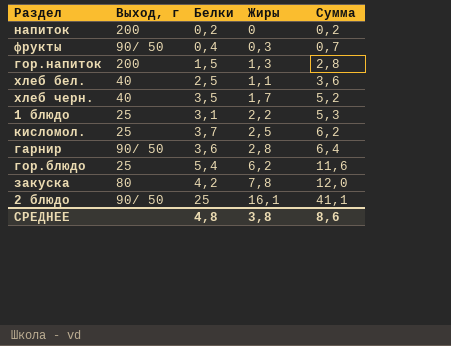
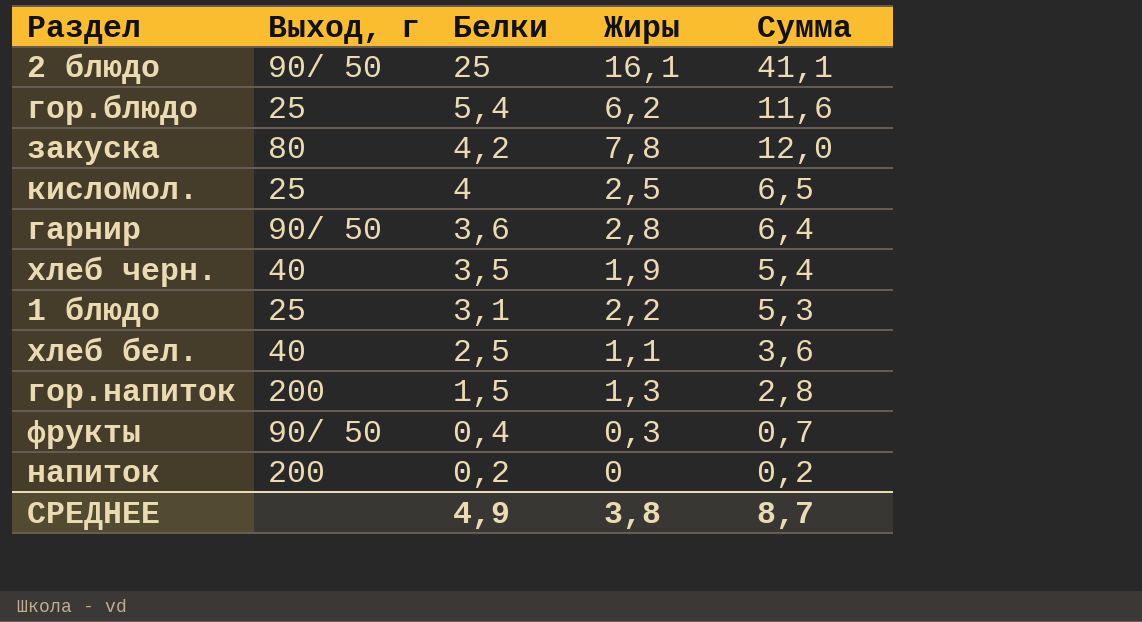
row order: Сумма ascending -> Белки descending
кисломол. | Белки: 3,7 -> 4
кисломол. | Сумма: 6,2 -> 6,5
хлеб черн. | Жиры: 1,7 -> 1,9
хлеб черн. | Сумма: 5,2 -> 5,4
СРЕДНЕЕ | Белки: 4,8 -> 4,9
СРЕДНЕЕ | Сумма: 8,6 -> 8,7

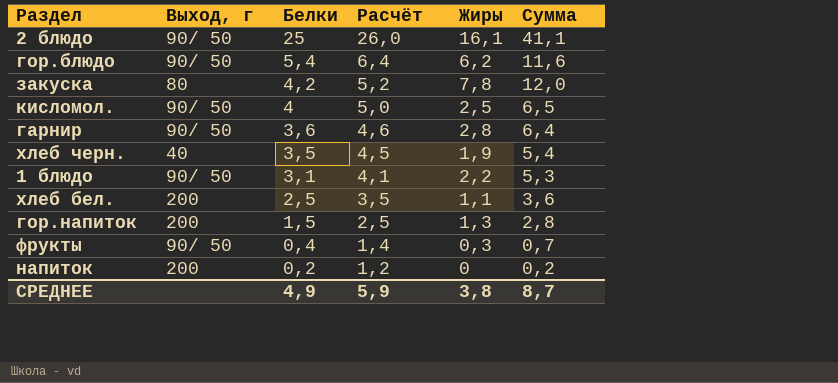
column Расчёт | formula: none -> [Белки] + 1
гор.блюдо | Выход, г: 25 -> 90/ 50
кисломол. | Выход, г: 25 -> 90/ 50
1 блюдо | Выход, г: 25 -> 90/ 50
хлеб бел. | Выход, г: 40 -> 200

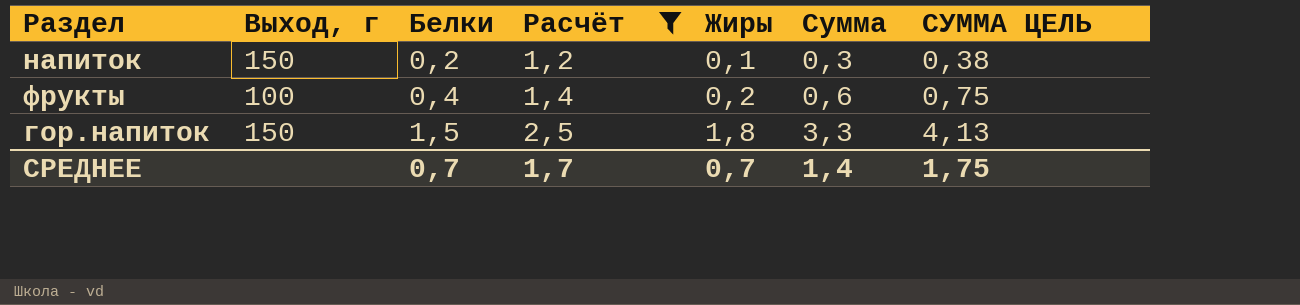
filter: none -> Расчёт <= 2,5
row order: Белки descending -> Белки ascending
column СУММА ЦЕЛЬ | formula: none -> [Сумма] * 1,25
напиток | Выход, г: 200 -> 150
напиток | Жиры: 0 -> 0,1
напиток | Сумма: 0,2 -> 0,3
фрукты | Выход, г: 90/ 50 -> 100
фрукты | Жиры: 0,3 -> 0,2
фрукты | Сумма: 0,7 -> 0,6
гор.напиток | Выход, г: 200 -> 150
гор.напиток | Жиры: 1,3 -> 1,8
гор.напиток | Сумма: 2,8 -> 3,3
СРЕДНЕЕ | Белки: 4,9 -> 0,7
СРЕДНЕЕ | Расчёт: 5,9 -> 1,7
СРЕДНЕЕ | Жиры: 3,8 -> 0,7
СРЕДНЕЕ | Сумма: 8,7 -> 1,4

